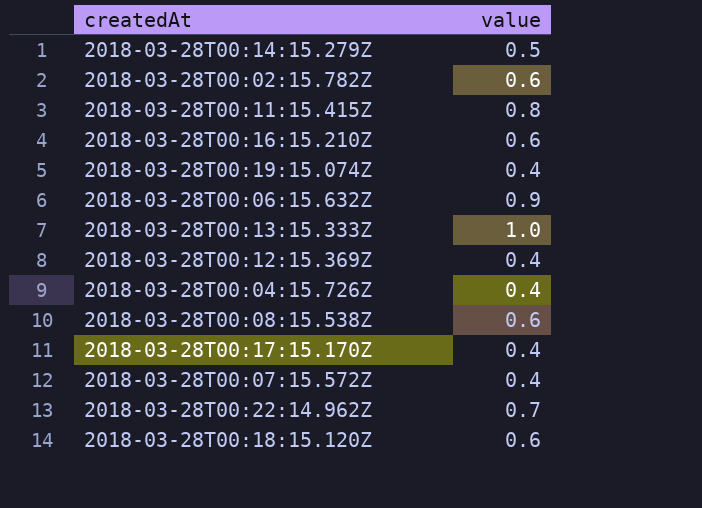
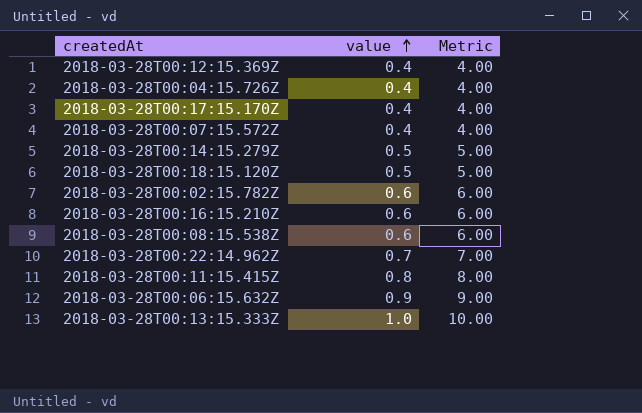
row order: none -> value ascending
column Metric | formula: none -> [value] * 10
row 2018-03-28T00:19:15.074Z: 0.4 -> none
2018-03-28T00:18:15.120Z | value: 0.6 -> 0.5

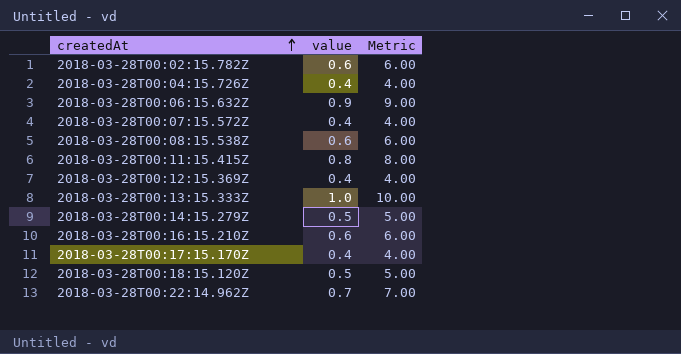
row order: value ascending -> createdAt ascending

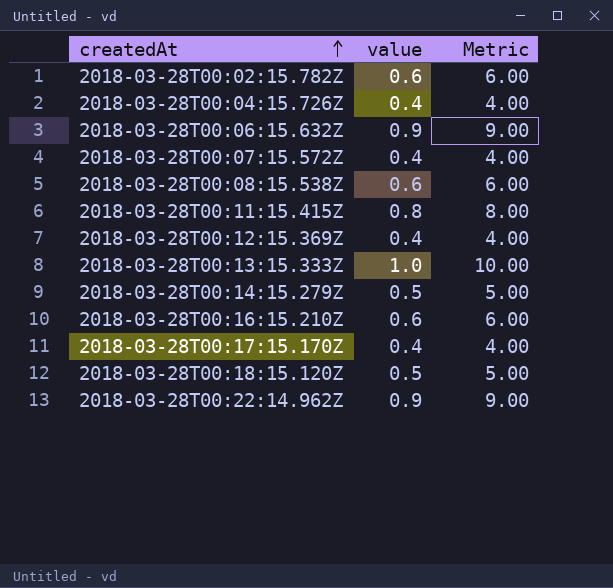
2018-03-28T00:22:14.962Z | value: 0.7 -> 0.9
2018-03-28T00:22:14.962Z | Metric: 7.00 -> 9.00

